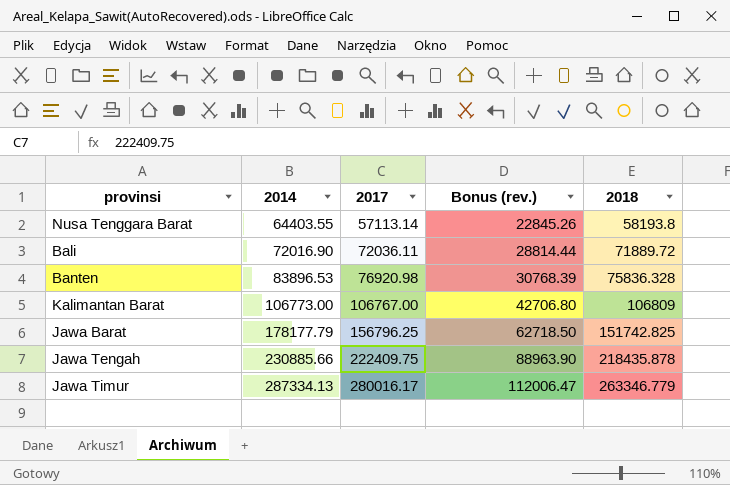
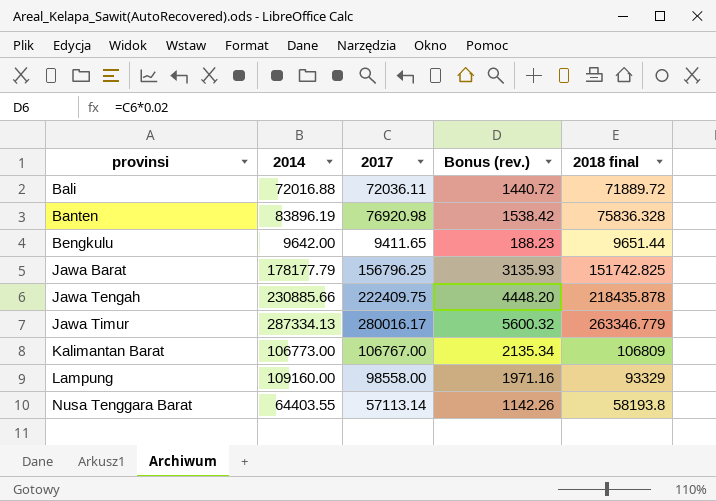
row order: 2014 ascending -> provinsi ascending
column Bonus (rev.) | formula: [2017] * 0.4 -> [2017] * 0.02
column name: 2018 -> 2018 final
Bali | 2014: 72016.90 -> 72016.88
Banten | 2014: 83896.53 -> 83896.19
row Bengkulu: none -> 9642.00 | 9411.65 | 188.23 | 9651.44
row Lampung: none -> 109160.00 | 98558.00 | 1971.16 | 93329

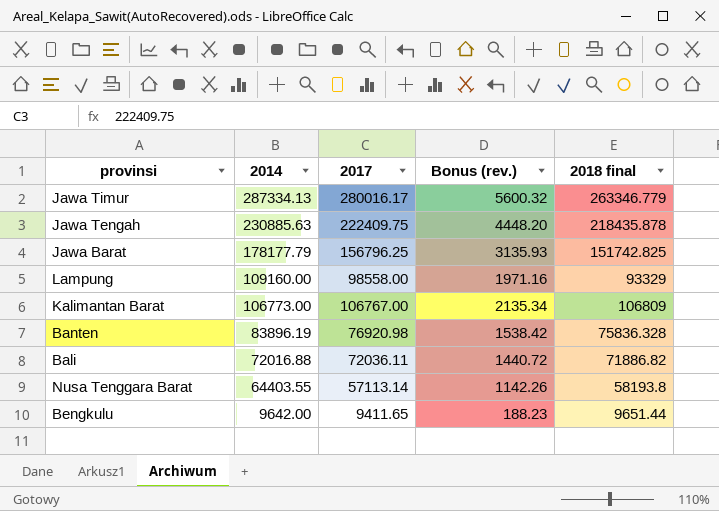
row order: provinsi ascending -> 2014 descending
Jawa Tengah | 2014: 230885.66 -> 230885.63
Bali | 2018 final: 71889.72 -> 71886.82

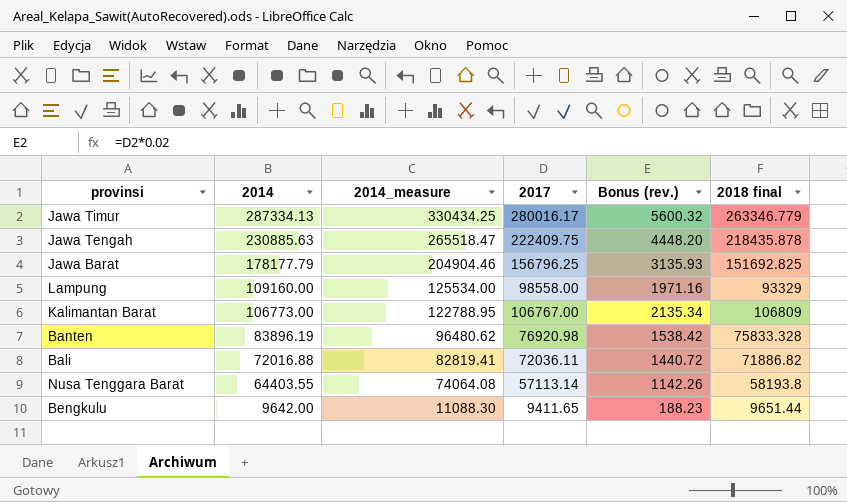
column 2014_measure | formula: none -> [2014] * 1.15
Jawa Barat | 2018 final: 151742.825 -> 151692.825
Banten | 2018 final: 75836.328 -> 75833.328

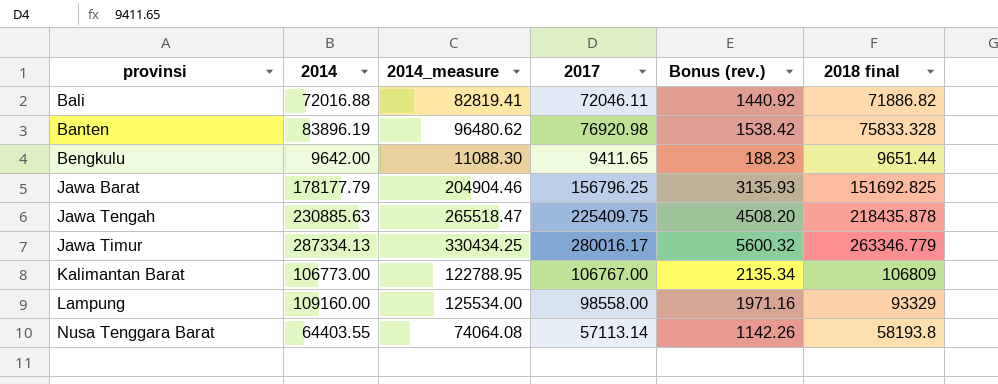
row order: 2014 descending -> provinsi ascending
Bali | 2017: 72036.11 -> 72046.11
Bali | Bonus (rev.): 1440.72 -> 1440.92
Jawa Tengah | 2017: 222409.75 -> 225409.75
Jawa Tengah | Bonus (rev.): 4448.20 -> 4508.20

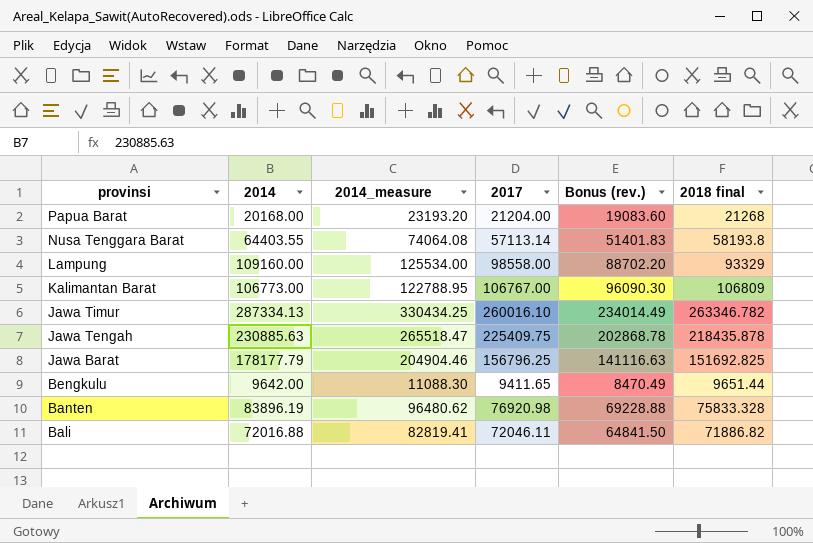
row order: provinsi ascending -> provinsi descending
column Bonus (rev.) | formula: [2017] * 0.02 -> [2017] * 0.9
row Papua Barat: none -> 20168.00 | 23193.20 | 21204.00 | 19083.60 | 21268
Jawa Timur | 2017: 280016.17 -> 260016.10
Jawa Timur | 2018 final: 263346.779 -> 263346.782

